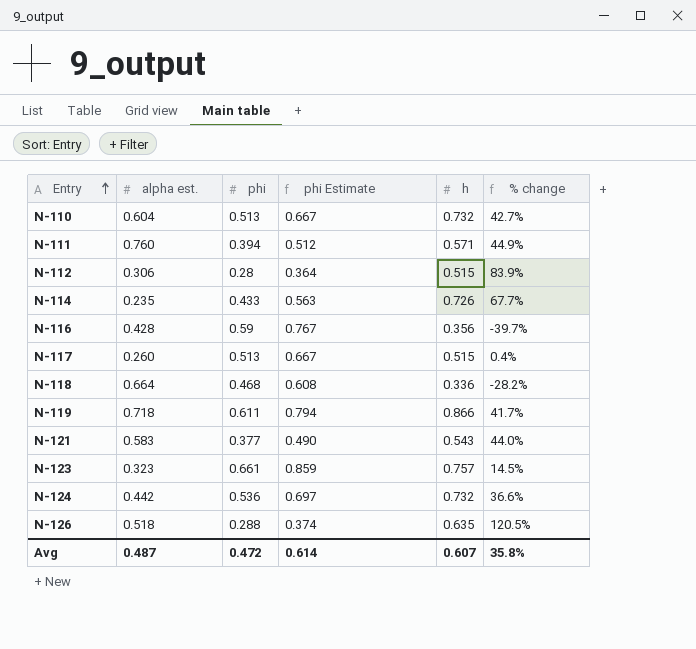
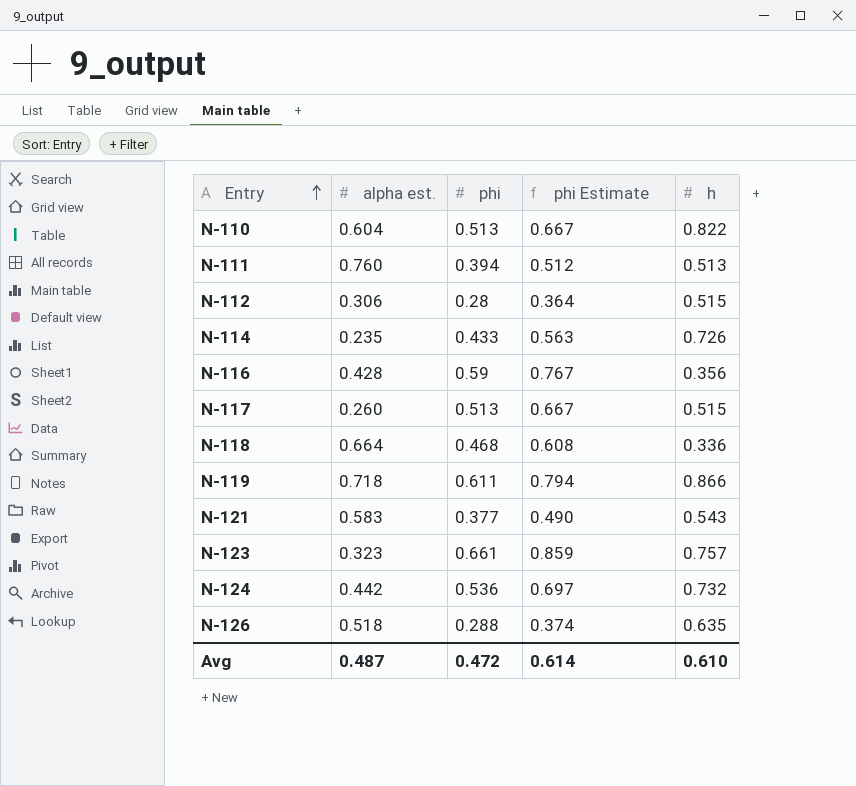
column % change | formula: ([h] - [phi]) / [phi] -> none
N-110 | h: 0.732 -> 0.822
N-111 | h: 0.571 -> 0.513
Avg | h: 0.607 -> 0.610

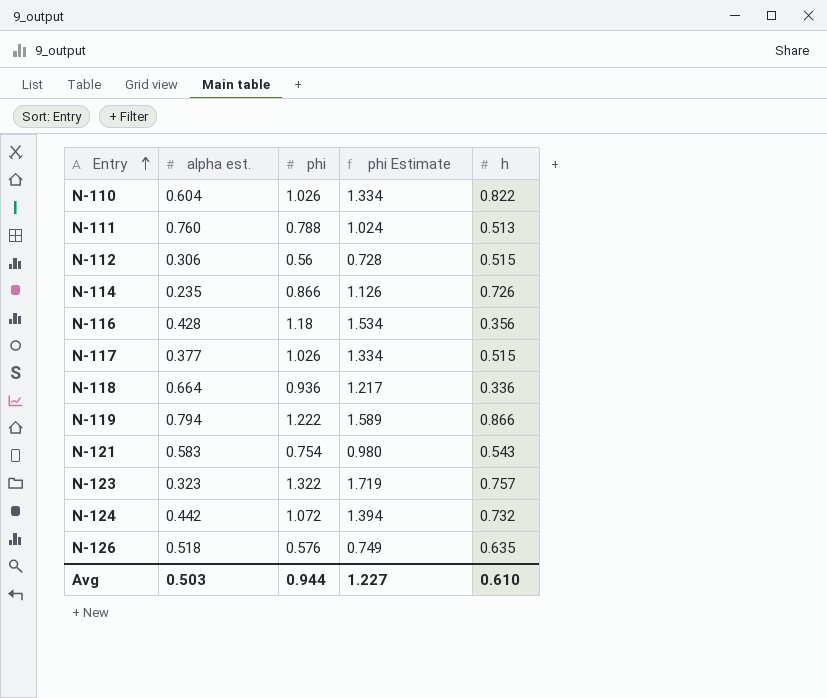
N-110 | phi: 0.513 -> 1.026
N-110 | phi Estimate: 0.667 -> 1.334
N-111 | phi: 0.394 -> 0.788
N-111 | phi Estimate: 0.512 -> 1.024
N-112 | phi: 0.28 -> 0.56
N-112 | phi Estimate: 0.364 -> 0.728
N-114 | phi: 0.433 -> 0.866
N-114 | phi Estimate: 0.563 -> 1.126
N-116 | phi: 0.59 -> 1.18
N-116 | phi Estimate: 0.767 -> 1.534
N-117 | alpha est.: 0.260 -> 0.377
N-117 | phi: 0.513 -> 1.026
N-117 | phi Estimate: 0.667 -> 1.334
N-118 | phi: 0.468 -> 0.936
N-118 | phi Estimate: 0.608 -> 1.217
N-119 | alpha est.: 0.718 -> 0.794
N-119 | phi: 0.611 -> 1.222
N-119 | phi Estimate: 0.794 -> 1.589
N-121 | phi: 0.377 -> 0.754
N-121 | phi Estimate: 0.490 -> 0.980
N-123 | phi: 0.661 -> 1.322
N-123 | phi Estimate: 0.859 -> 1.719
N-124 | phi: 0.536 -> 1.072
N-124 | phi Estimate: 0.697 -> 1.394
N-126 | phi: 0.288 -> 0.576
N-126 | phi Estimate: 0.374 -> 0.749
Avg | alpha est.: 0.487 -> 0.503
Avg | phi: 0.472 -> 0.944
Avg | phi Estimate: 0.614 -> 1.227

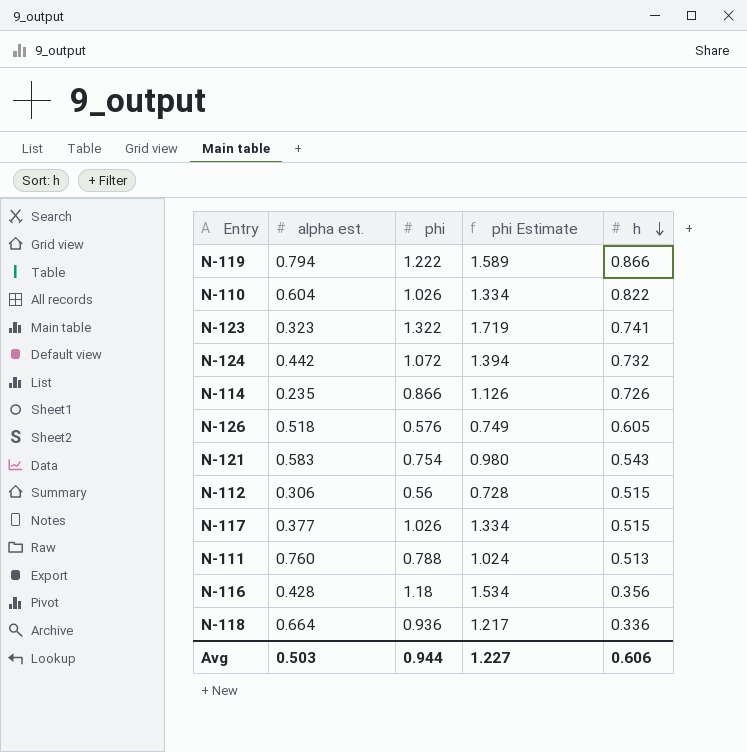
row order: Entry ascending -> h descending
N-123 | h: 0.757 -> 0.741
N-126 | h: 0.635 -> 0.605
Avg | h: 0.610 -> 0.606

